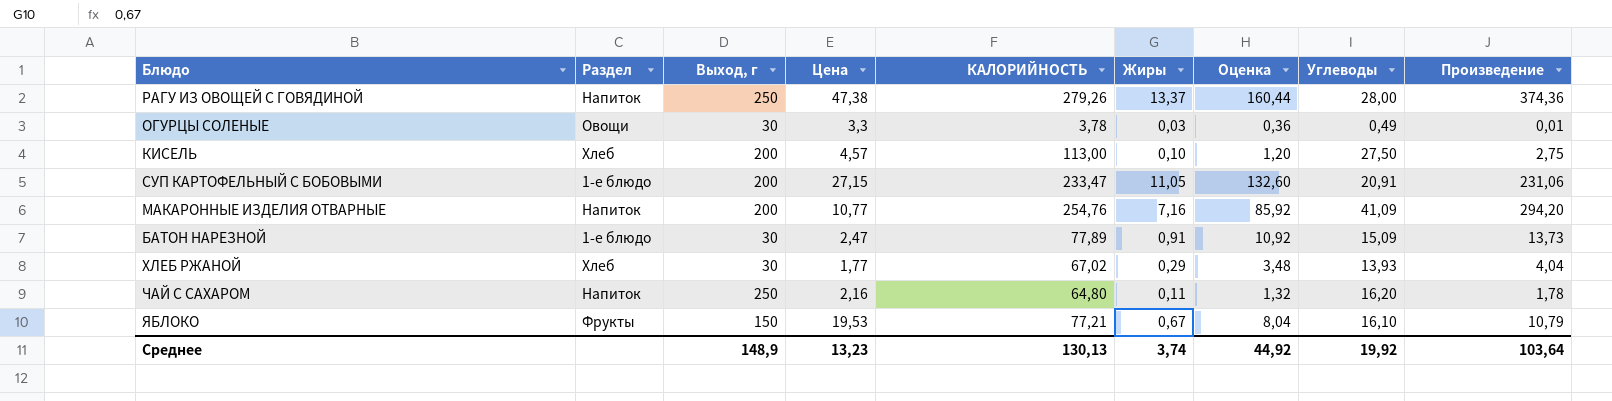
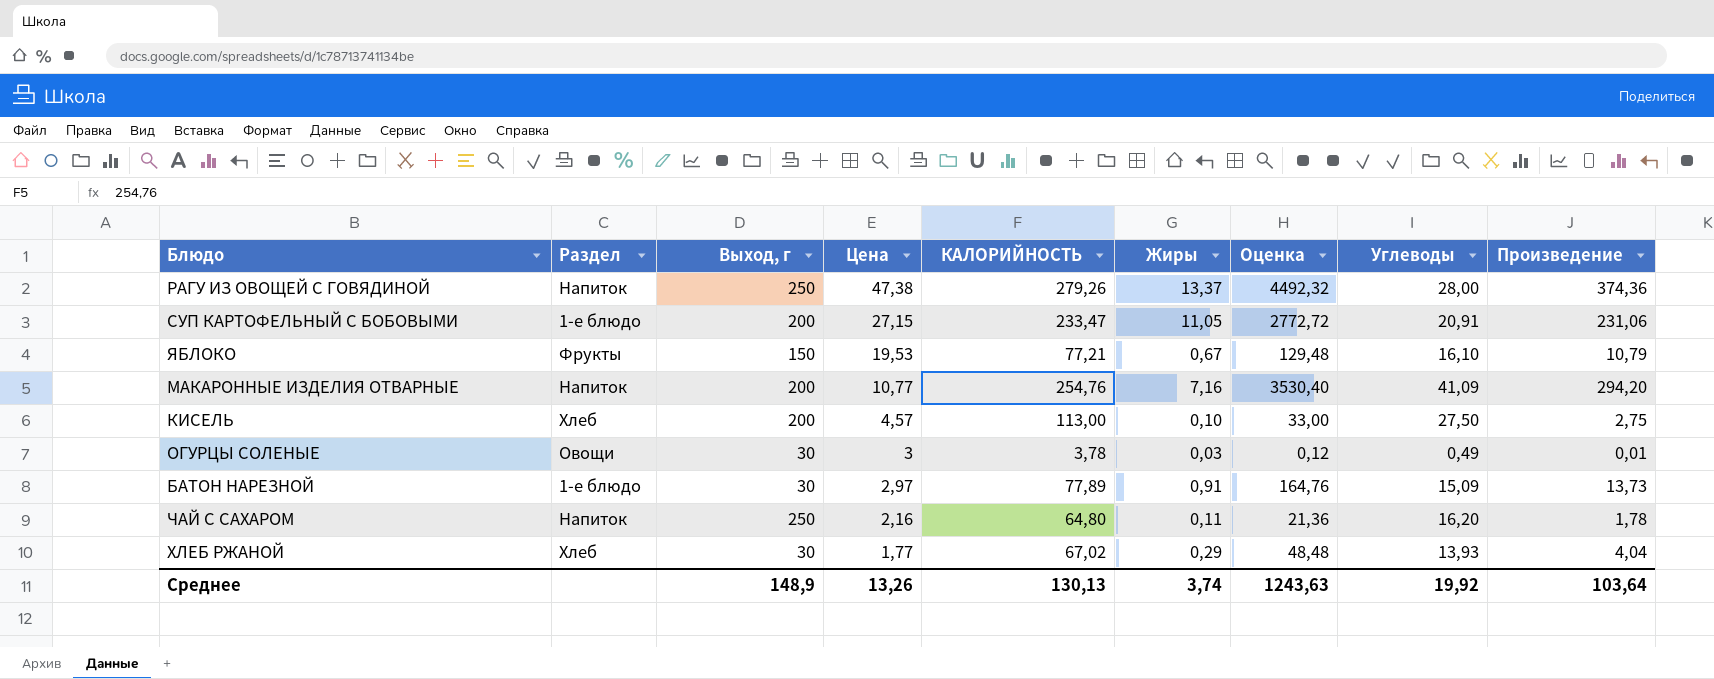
row order: none -> Цена descending
column Оценка | formula: [Жиры] * 12 -> [Произведение] * 12
ОГУРЦЫ СОЛЕНЫЕ | Цена: 3,3 -> 3
БАТОН НАРЕЗНОЙ | Цена: 2,47 -> 2,97
Среднее | Цена: 13,23 -> 13,26
Среднее | Оценка: 44,92 -> 1243,63

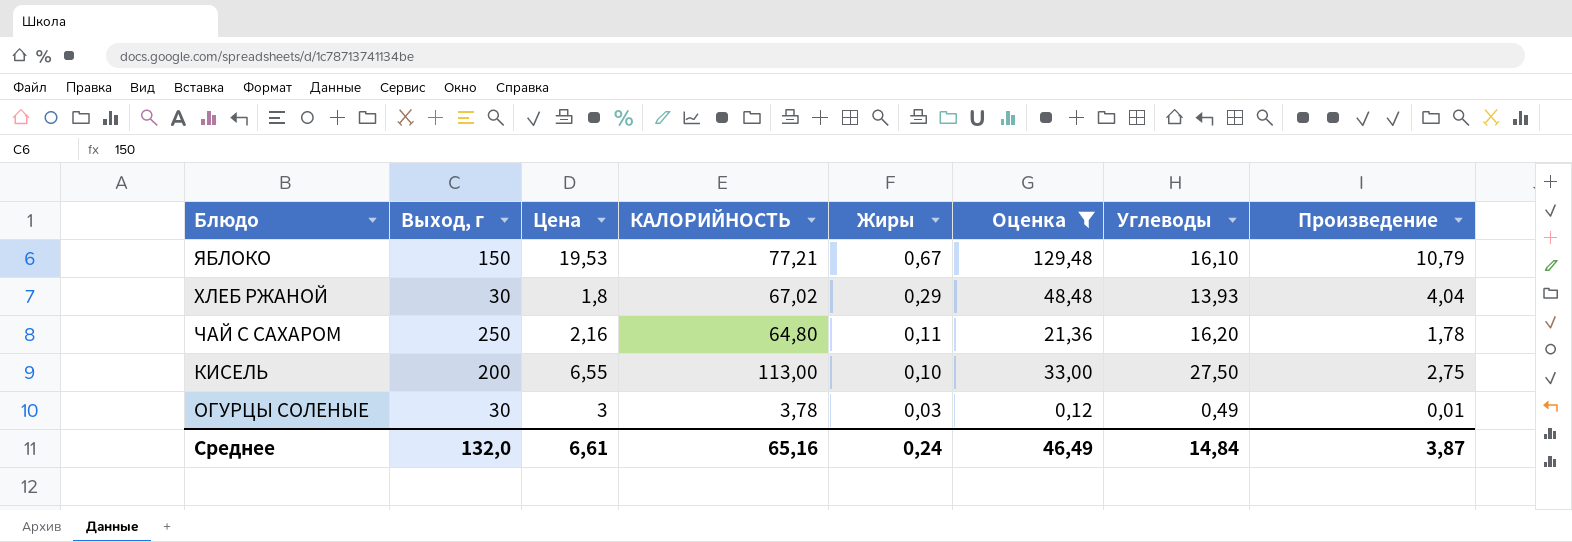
filter: none -> Оценка <= 129,48
row order: Цена descending -> Жиры descending
column Раздел | position: 2 -> none
ХЛЕБ РЖАНОЙ | Цена: 1,77 -> 1,8
КИСЕЛЬ | Цена: 4,57 -> 6,55
Среднее | Выход, г: 148,9 -> 132,0
Среднее | Цена: 13,26 -> 6,61
Среднее | КАЛОРИЙНОСТЬ: 130,13 -> 65,16
Среднее | Жиры: 3,74 -> 0,24
Среднее | Оценка: 1243,63 -> 46,49
Среднее | Углеводы: 19,92 -> 14,84
Среднее | Произведение: 103,64 -> 3,87

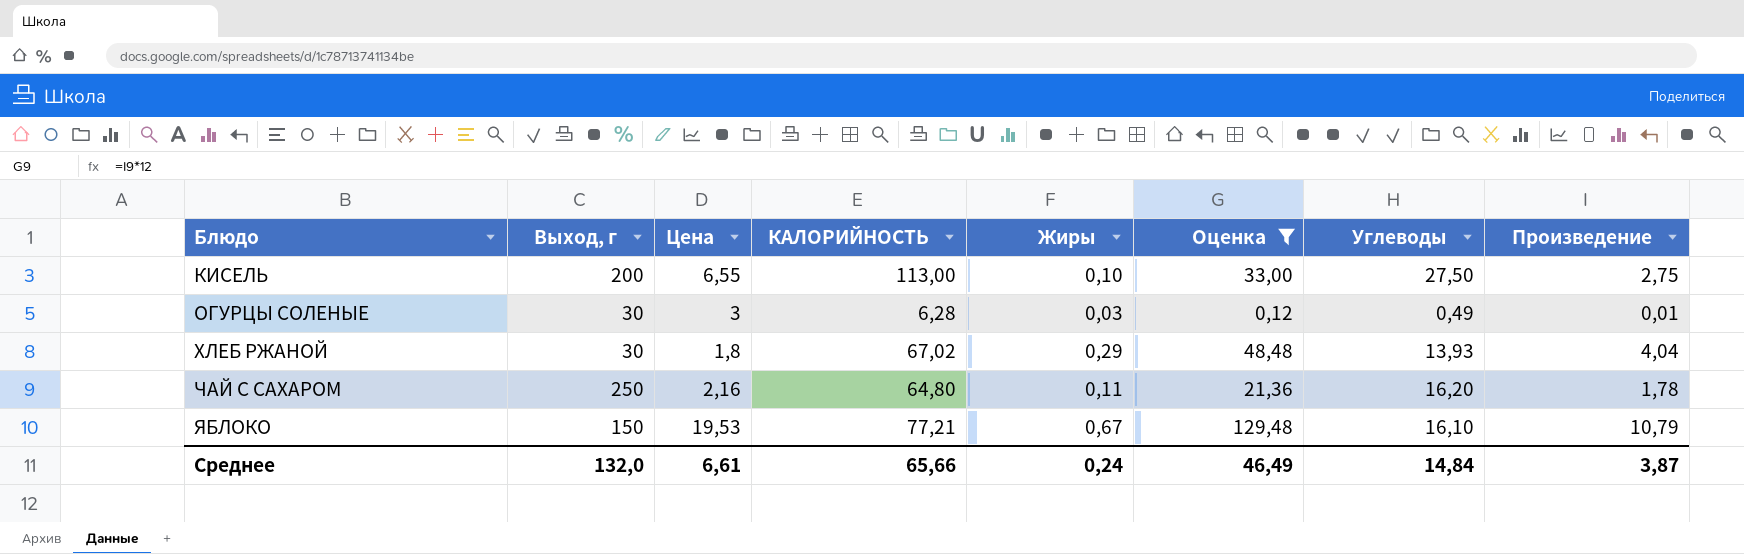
row order: Жиры descending -> Блюдо ascending
ОГУРЦЫ СОЛЕНЫЕ | КАЛОРИЙНОСТЬ: 3,78 -> 6,28
Среднее | КАЛОРИЙНОСТЬ: 65,16 -> 65,66

